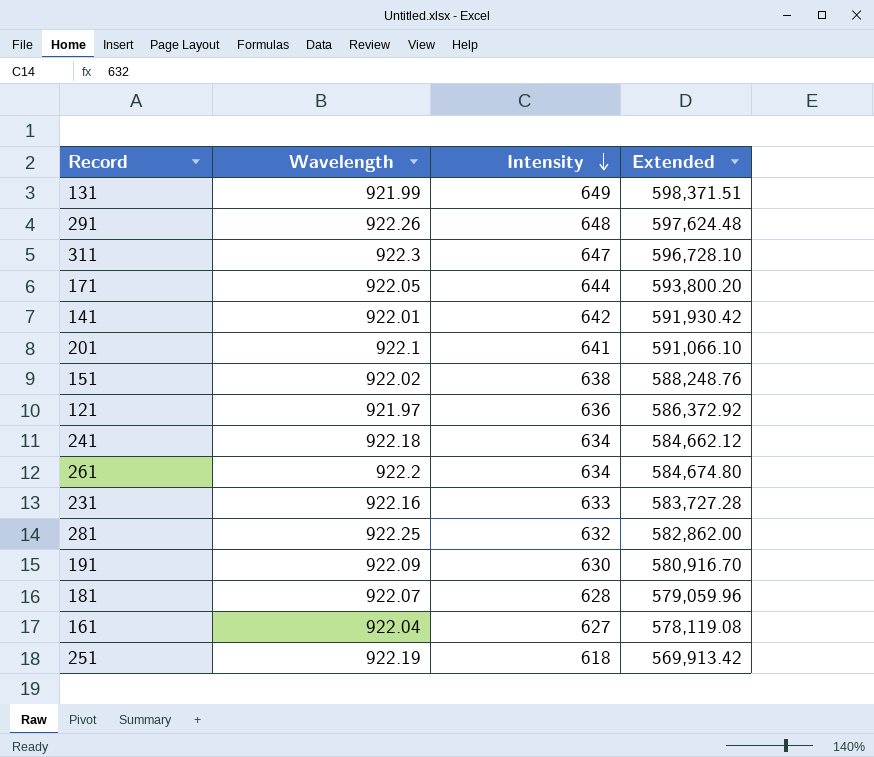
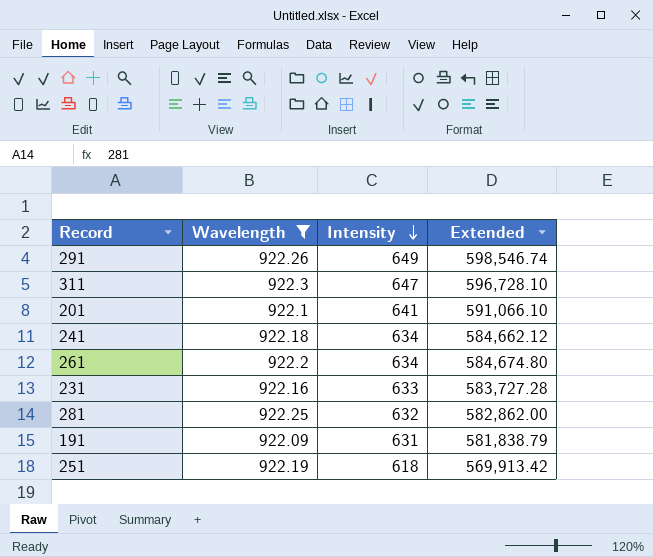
filter: none -> Wavelength >= 922.09
291 | Intensity: 648 -> 649
291 | Extended: 597,624.48 -> 598,546.74
191 | Intensity: 630 -> 631
191 | Extended: 580,916.70 -> 581,838.79

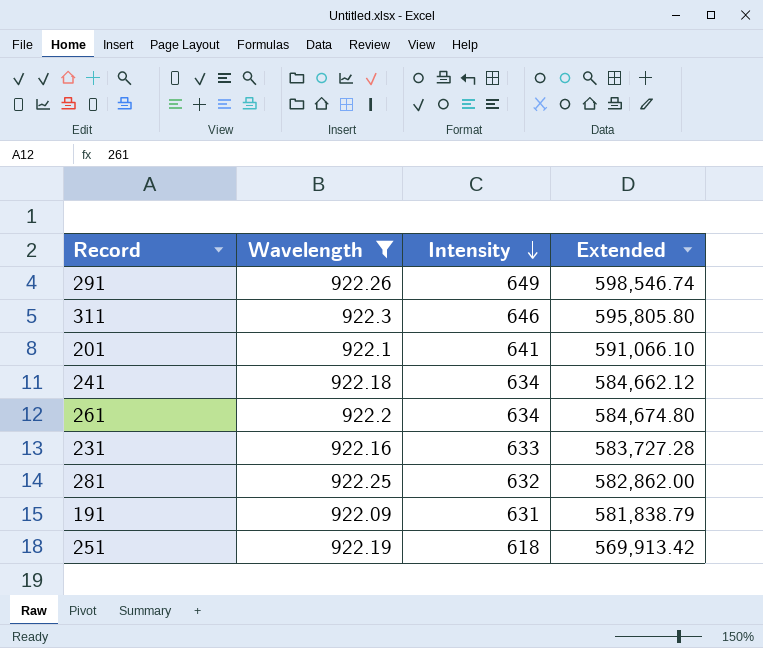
311 | Intensity: 647 -> 646
311 | Extended: 596,728.10 -> 595,805.80

